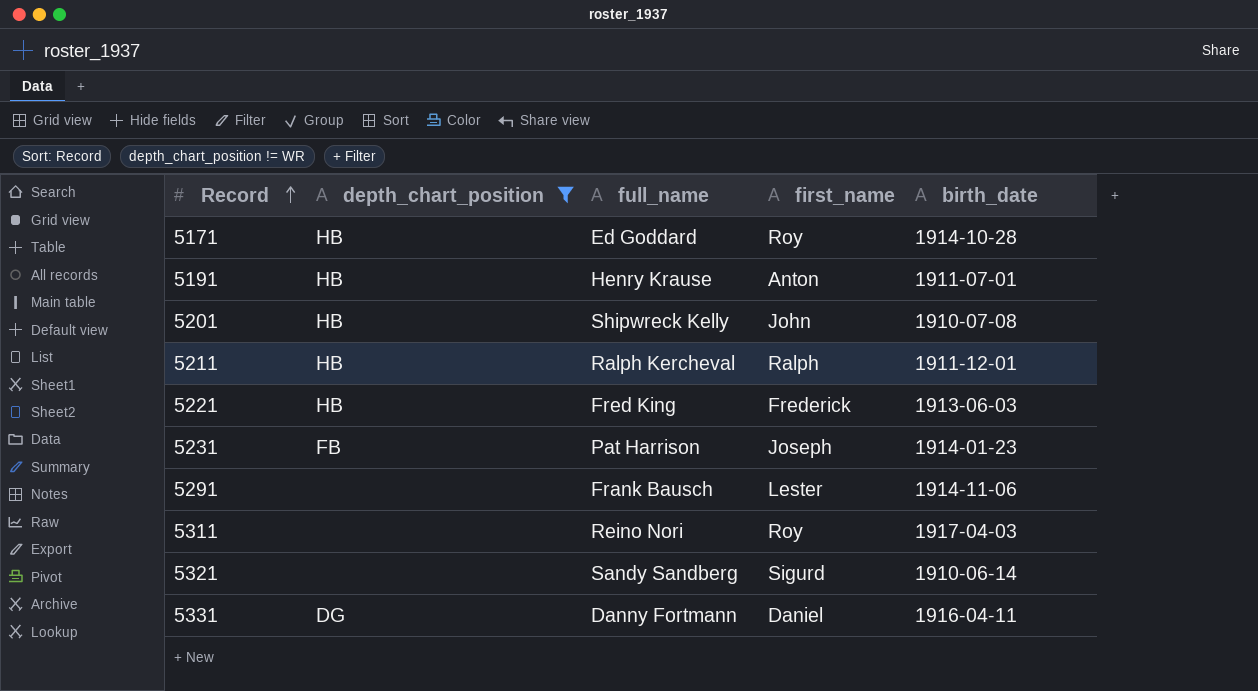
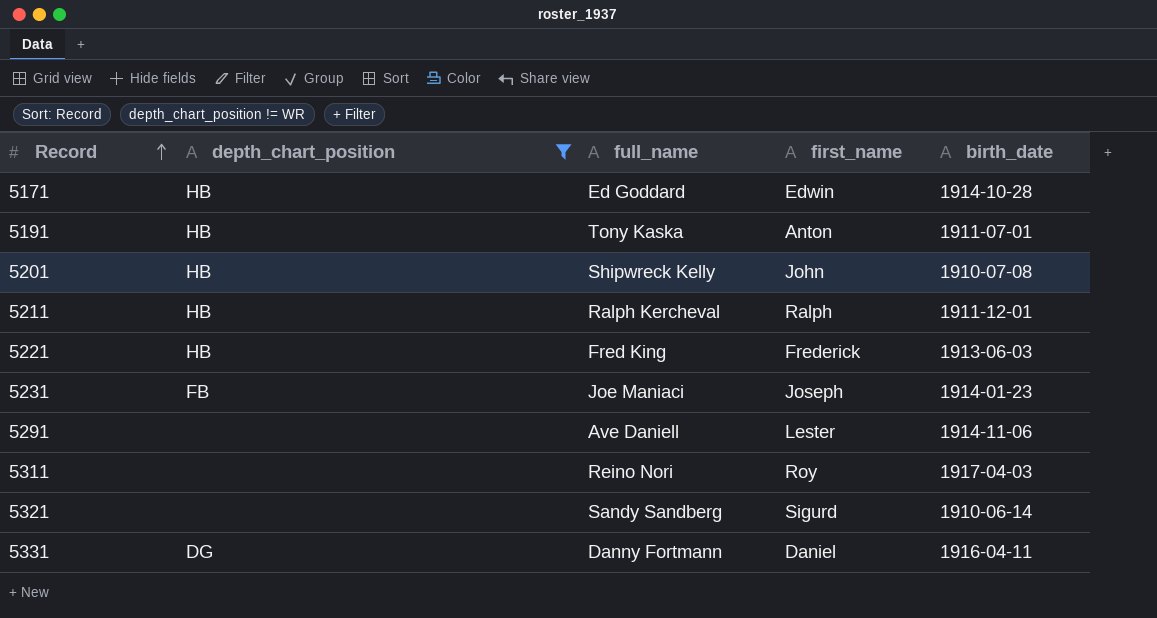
5171 | first_name: Roy -> Edwin
5191 | full_name: Henry Krause -> Tony Kaska
5231 | full_name: Pat Harrison -> Joe Maniaci
5291 | full_name: Frank Bausch -> Ave Daniell

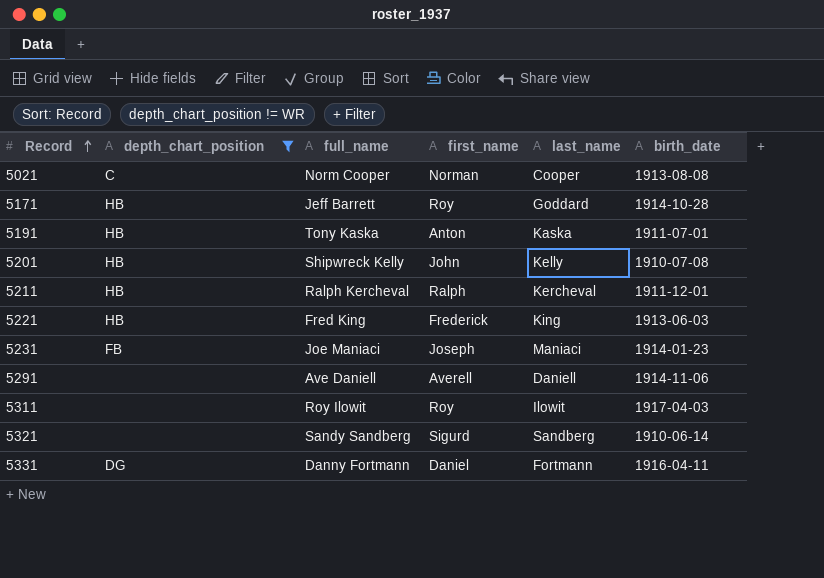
column last_name | position: none -> 5
row 5021: none -> C | Norm Cooper | Norman | Cooper | 1913-08-08
5171 | full_name: Ed Goddard -> Jeff Barrett
5171 | first_name: Edwin -> Roy
5291 | first_name: Lester -> Averell
5311 | full_name: Reino Nori -> Roy Ilowit

